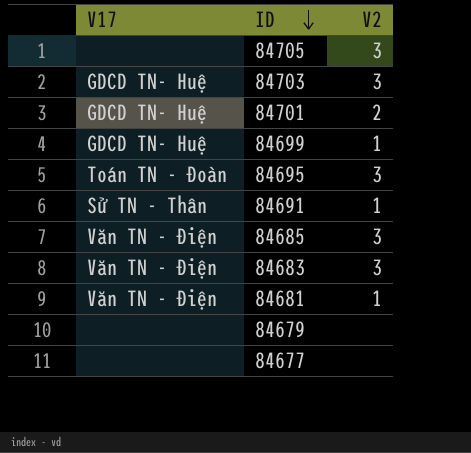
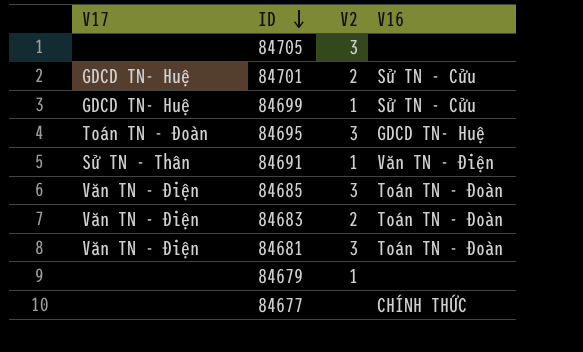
column V16 | position: none -> 4
row 84703: GDCD TN- Huệ | 3 -> none
84683 | V2: 3 -> 2
84681 | V2: 1 -> 3
84679 | V2: none -> 1

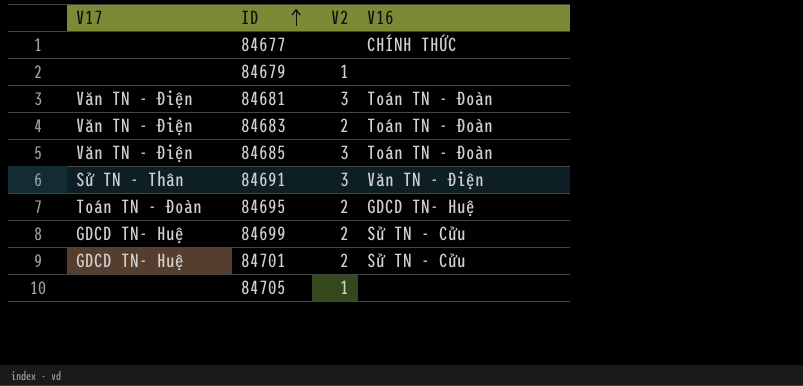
row order: ID descending -> ID ascending
84691 | V2: 1 -> 3
84695 | V2: 3 -> 2
84699 | V2: 1 -> 2
84705 | V2: 3 -> 1

